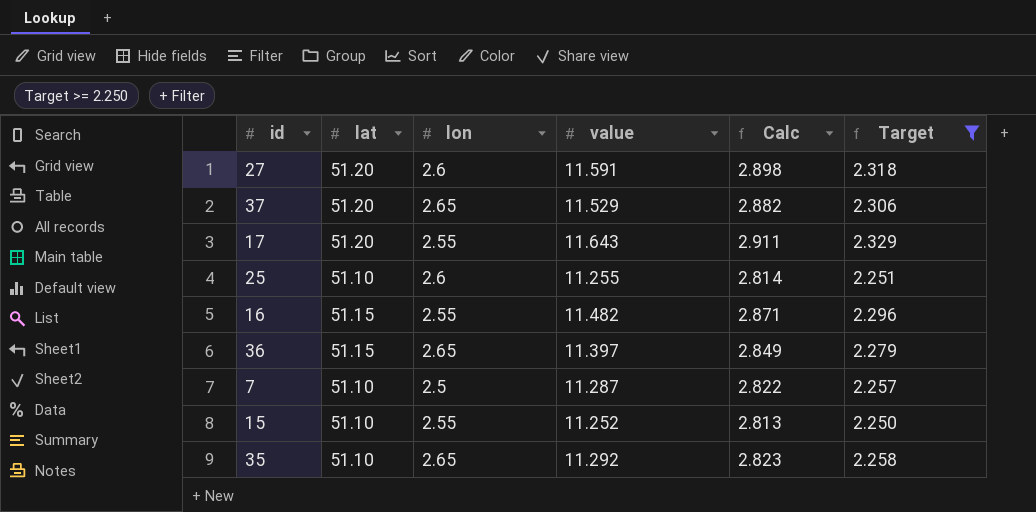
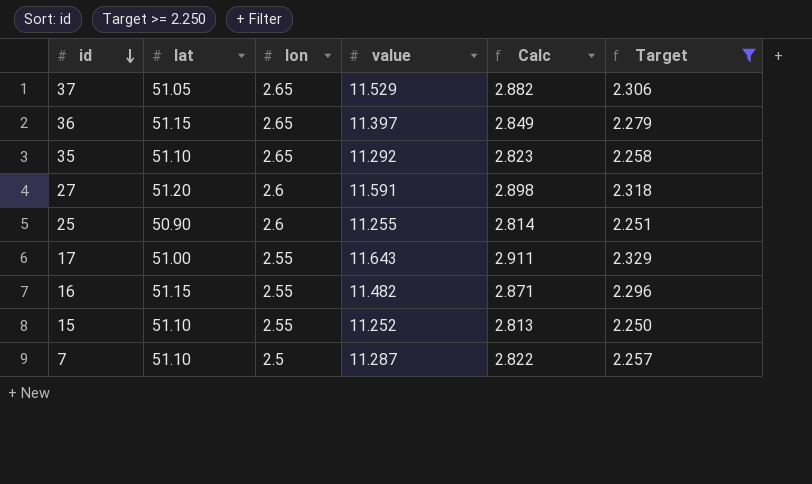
row order: none -> id descending
37 | lat: 51.20 -> 51.05
25 | lat: 51.10 -> 50.90
17 | lat: 51.20 -> 51.00

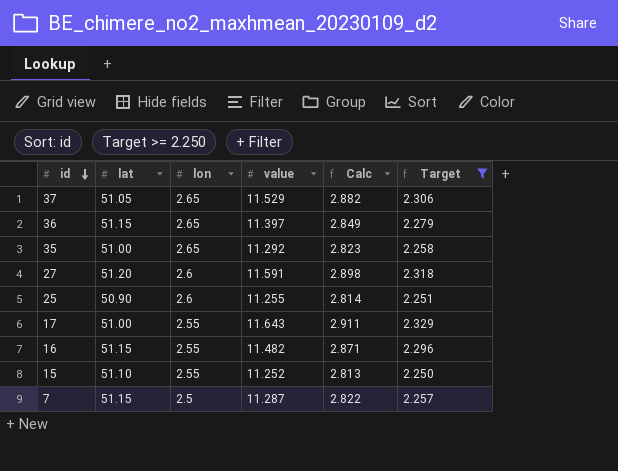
35 | lat: 51.10 -> 51.00
7 | lat: 51.10 -> 51.15

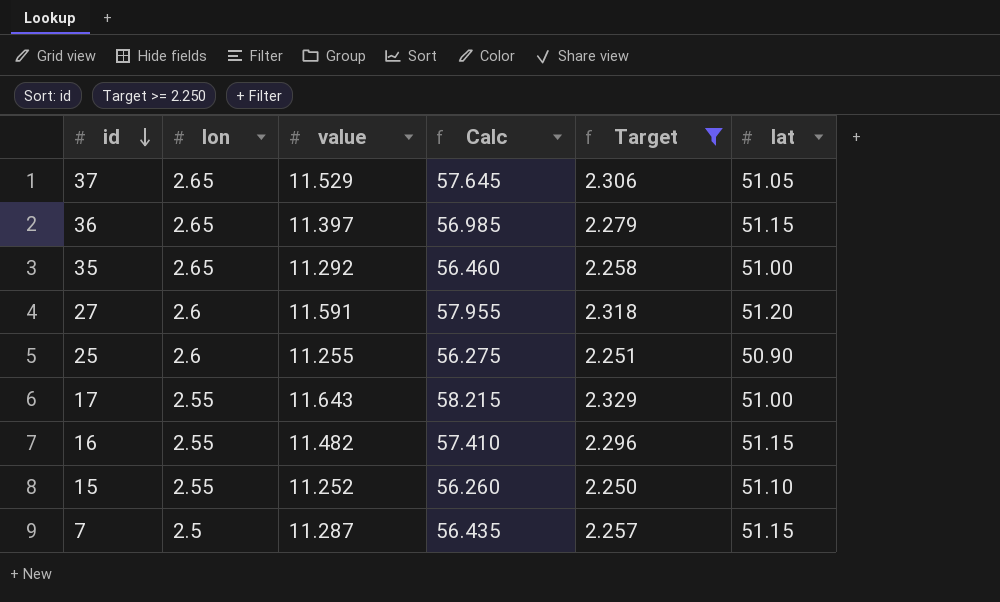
column Calc | formula: [value] * 0.25 -> [value] * 5
column lat | position: 2 -> 6

